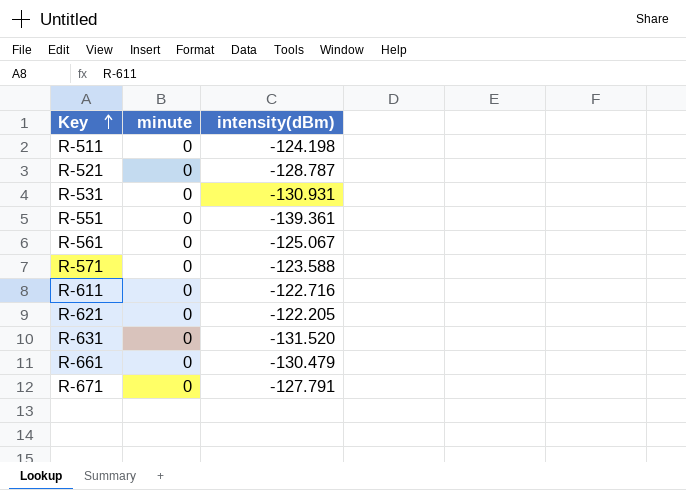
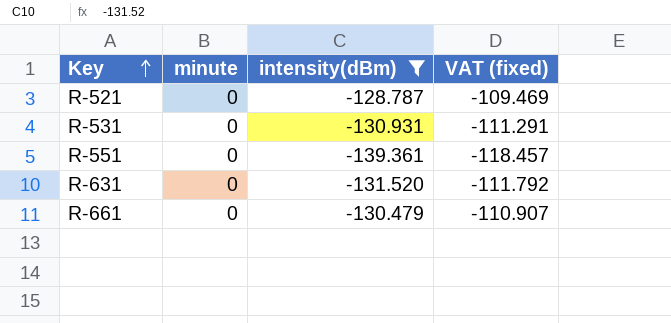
filter: none -> intensity(dBm) <= -128.787
column VAT (fixed) | formula: none -> [intensity(dBm)] * 0.85

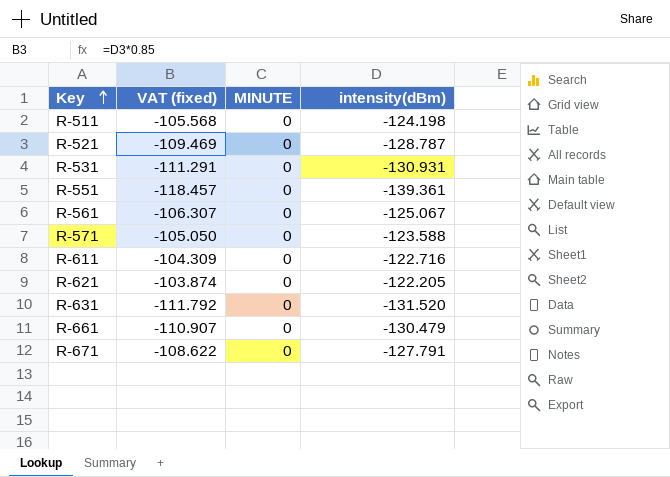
filter: intensity(dBm) <= -128.787 -> none
column VAT (fixed) | position: 4 -> 2
column name: minute -> MINUTE

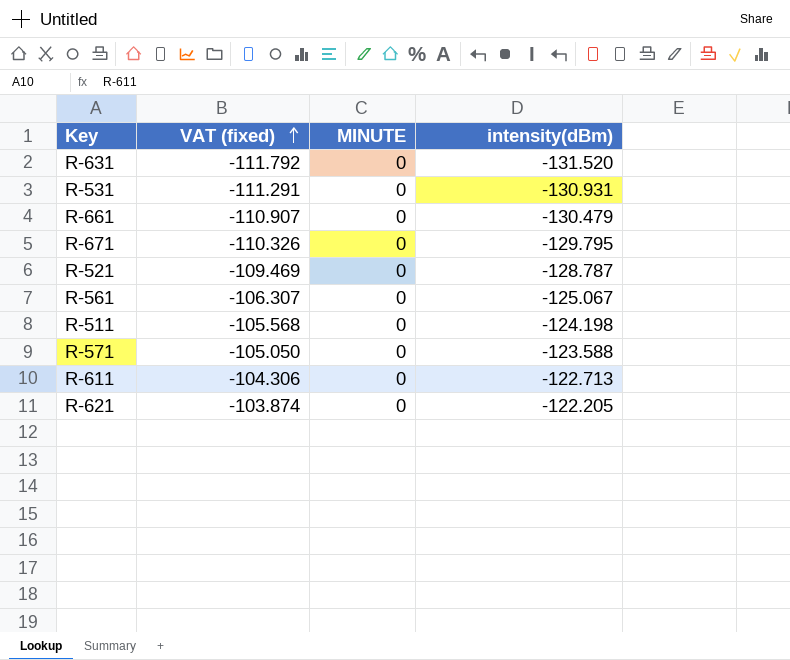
row order: Key ascending -> VAT (fixed) ascending
row R-551: -118.457 | 0 | -139.361 -> none
R-671 | VAT (fixed): -108.622 -> -110.326
R-671 | intensity(dBm): -127.791 -> -129.795
R-611 | VAT (fixed): -104.309 -> -104.306
R-611 | intensity(dBm): -122.716 -> -122.713

